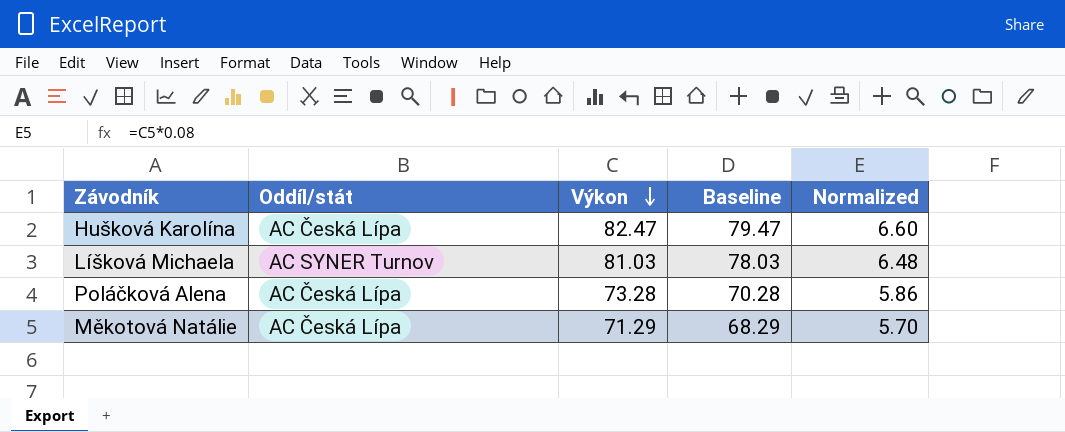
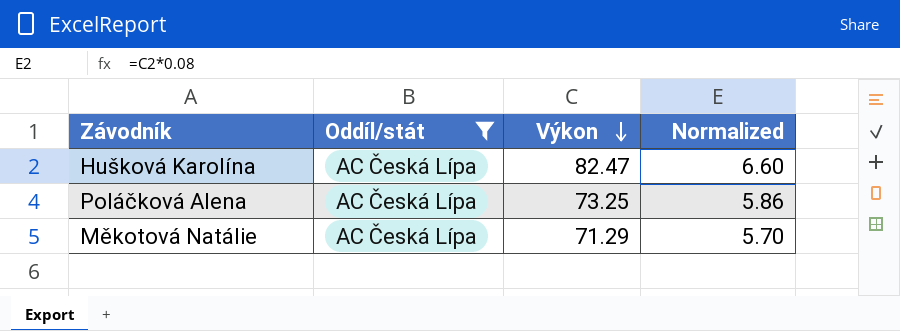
filter: none -> Oddíl/stát = AC Česká Lípa
column Baseline | formula: [Výkon] - 3 -> none
Poláčková Alena | Výkon: 73.28 -> 73.25

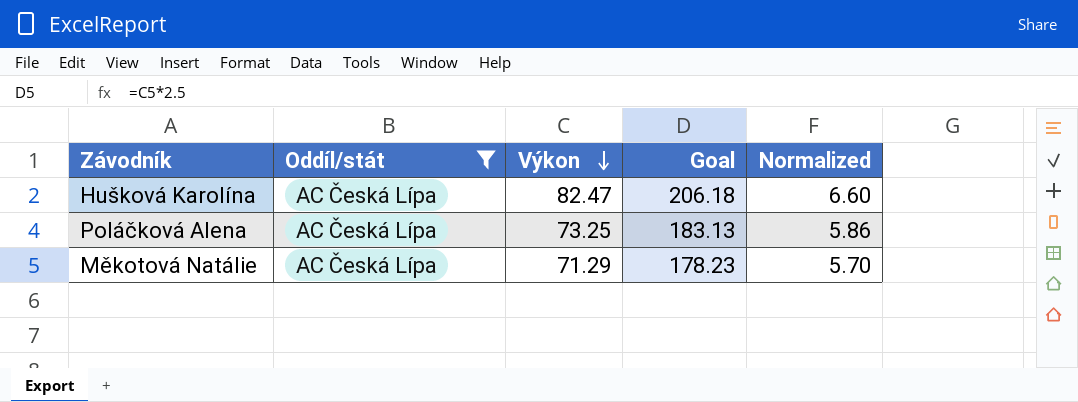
column Goal | formula: none -> [Výkon] * 2.5

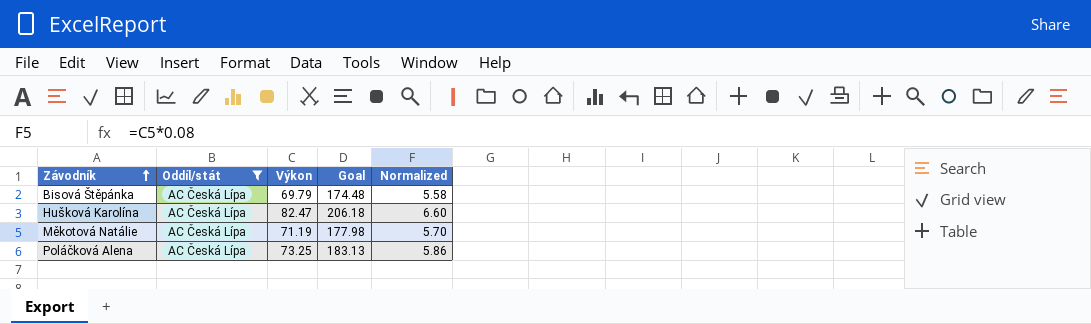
row order: Výkon descending -> Závodník ascending
row Bisová Štěpánka: none -> AC Česká Lípa | 69.79 | 174.48 | 5.58
Měkotová Natálie | Výkon: 71.29 -> 71.19
Měkotová Natálie | Goal: 178.23 -> 177.98

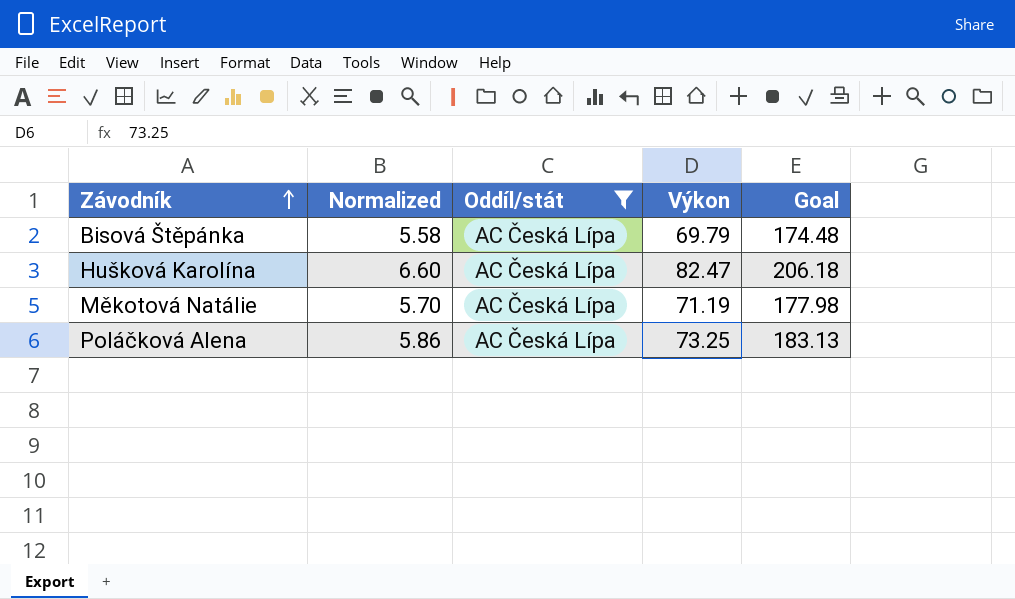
column Normalized | position: 5 -> 2

